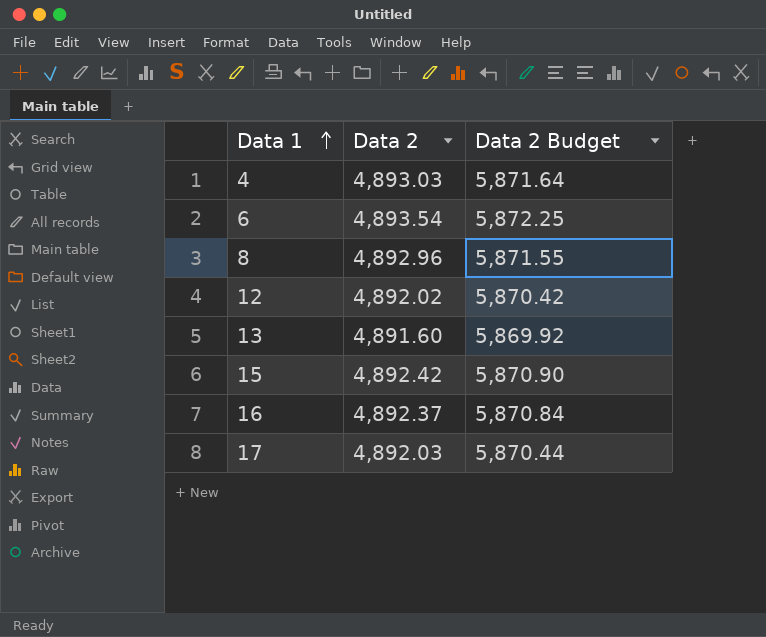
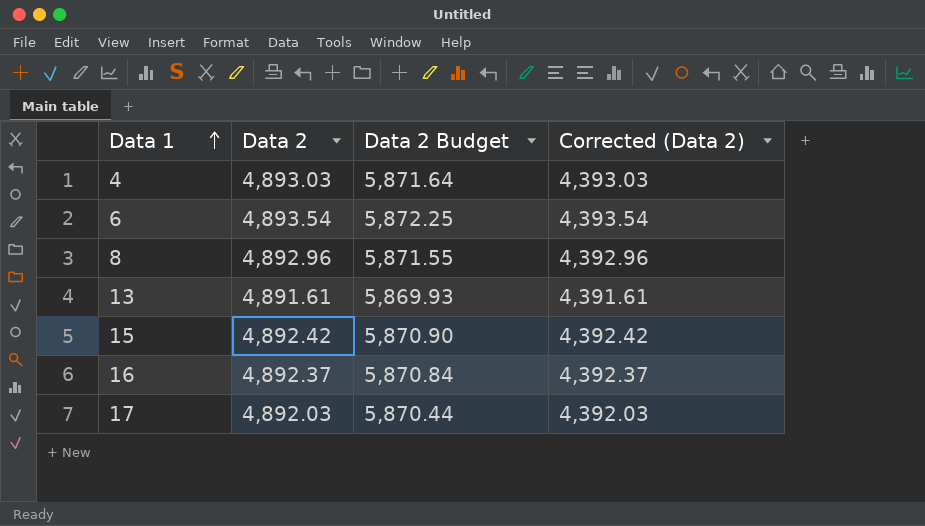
column Corrected (Data 2) | formula: none -> [Data 2] - 500
row 12: 4,892.02 | 5,870.42 -> none
13 | Data 2: 4,891.60 -> 4,891.61
13 | Data 2 Budget: 5,869.92 -> 5,869.93

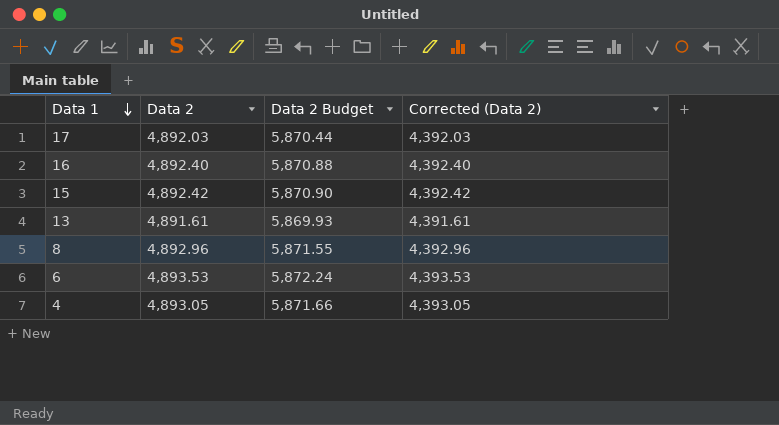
row order: Data 1 ascending -> Data 1 descending
16 | Data 2: 4,892.37 -> 4,892.40
16 | Data 2 Budget: 5,870.84 -> 5,870.88
16 | Corrected (Data 2): 4,392.37 -> 4,392.40
6 | Data 2: 4,893.54 -> 4,893.53
6 | Data 2 Budget: 5,872.25 -> 5,872.24
6 | Corrected (Data 2): 4,393.54 -> 4,393.53
4 | Data 2: 4,893.03 -> 4,893.05
4 | Data 2 Budget: 5,871.64 -> 5,871.66
4 | Corrected (Data 2): 4,393.03 -> 4,393.05

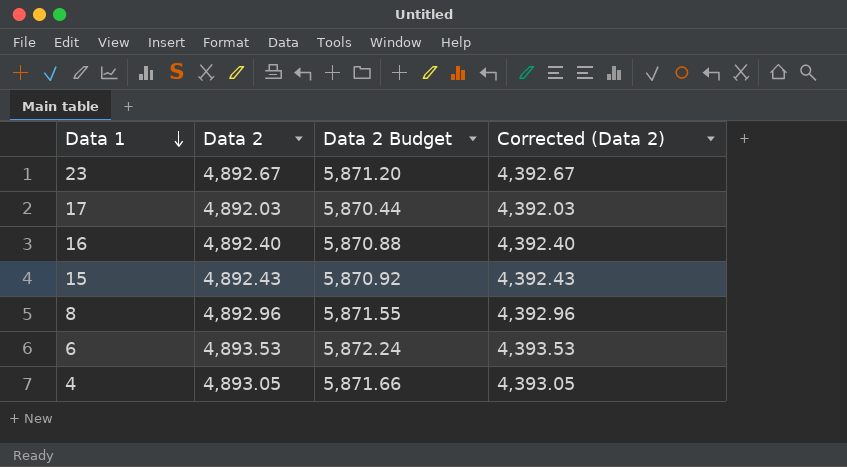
row 13: 4,891.61 | 5,869.93 | 4,391.61 -> none
row 23: none -> 4,892.67 | 5,871.20 | 4,392.67
15 | Data 2: 4,892.42 -> 4,892.43
15 | Data 2 Budget: 5,870.90 -> 5,870.92
15 | Corrected (Data 2): 4,392.42 -> 4,392.43

